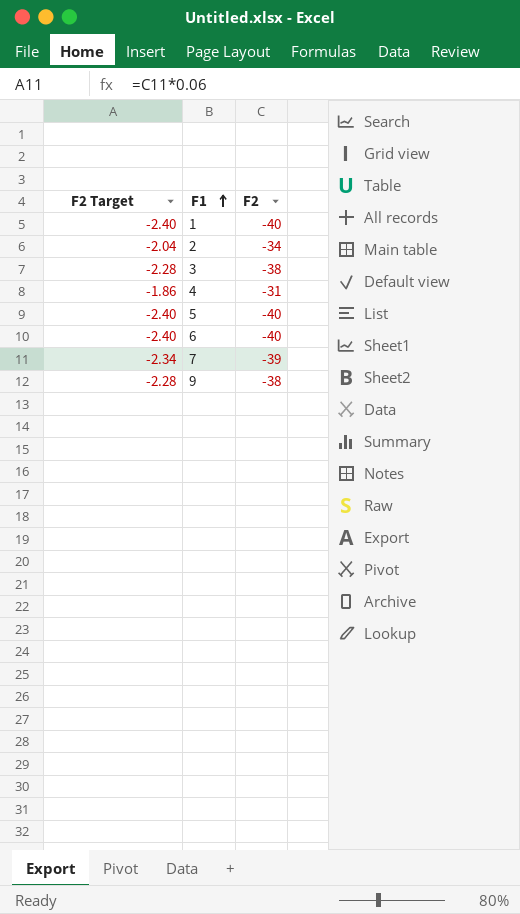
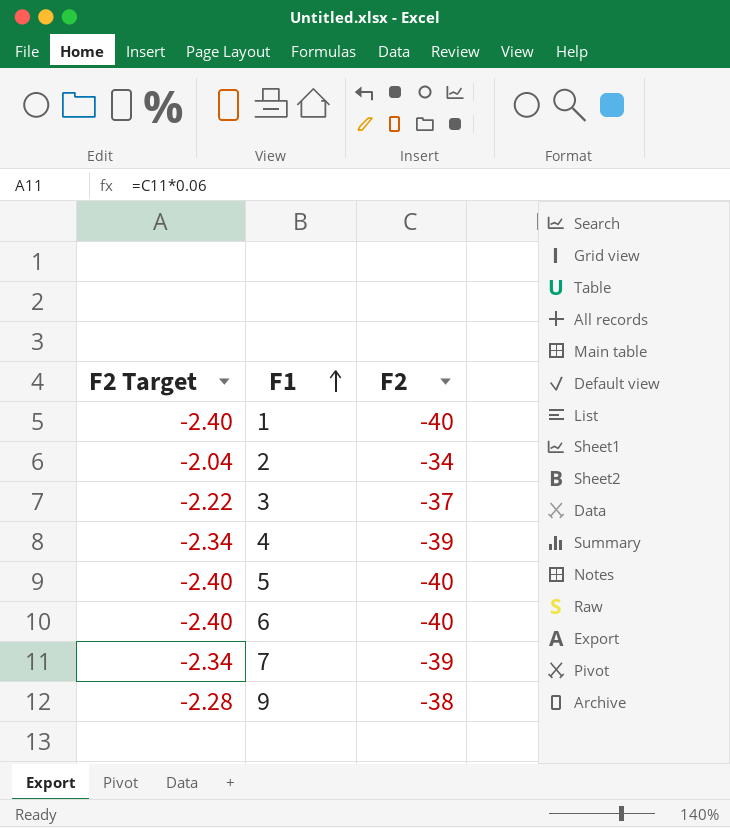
3 | F2 Target: -2.28 -> -2.22
3 | F2: -38 -> -37
4 | F2 Target: -1.86 -> -2.34
4 | F2: -31 -> -39

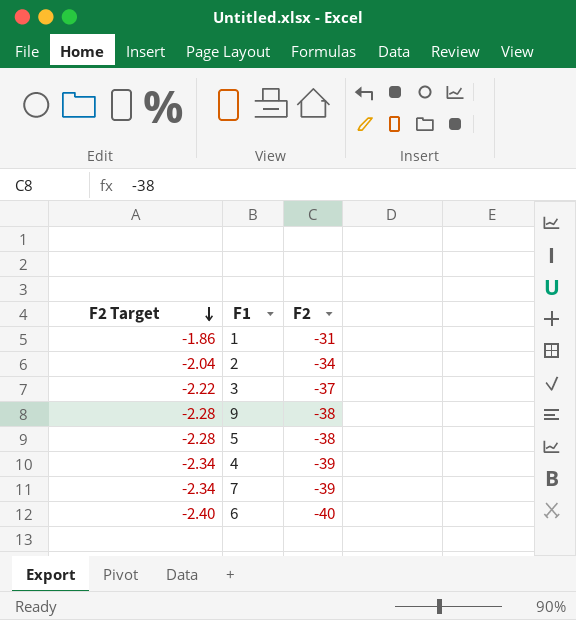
row order: F1 ascending -> F2 Target descending
1 | F2 Target: -2.40 -> -1.86
1 | F2: -40 -> -31
5 | F2 Target: -2.40 -> -2.28
5 | F2: -40 -> -38

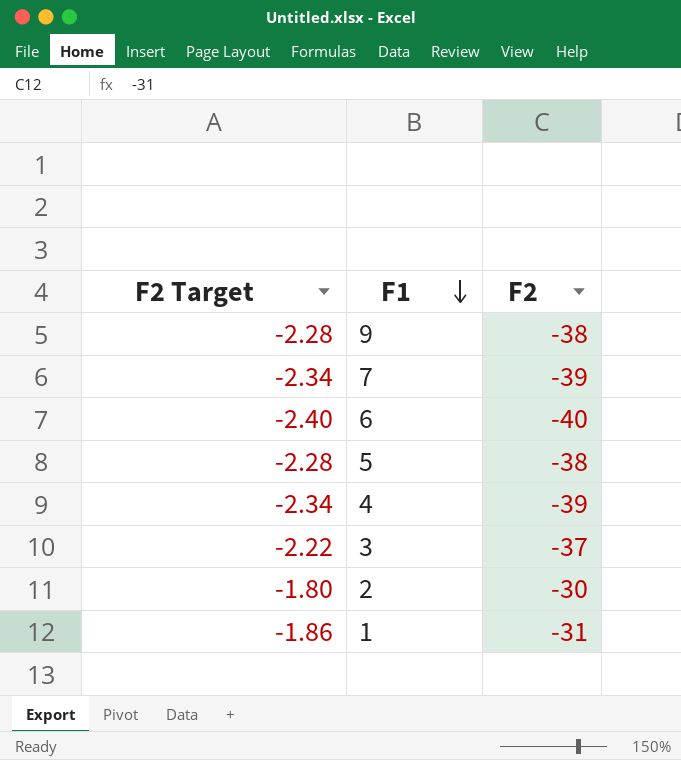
row order: F2 Target descending -> F1 descending
2 | F2 Target: -2.04 -> -1.80
2 | F2: -34 -> -30

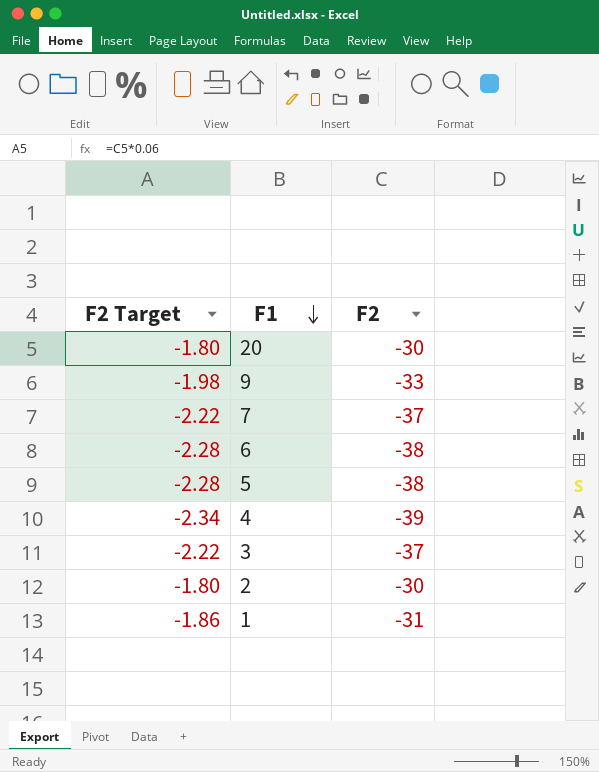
row 20: none -> -1.80 | -30
9 | F2 Target: -2.28 -> -1.98
9 | F2: -38 -> -33
7 | F2 Target: -2.34 -> -2.22
7 | F2: -39 -> -37
6 | F2 Target: -2.40 -> -2.28
6 | F2: -40 -> -38

